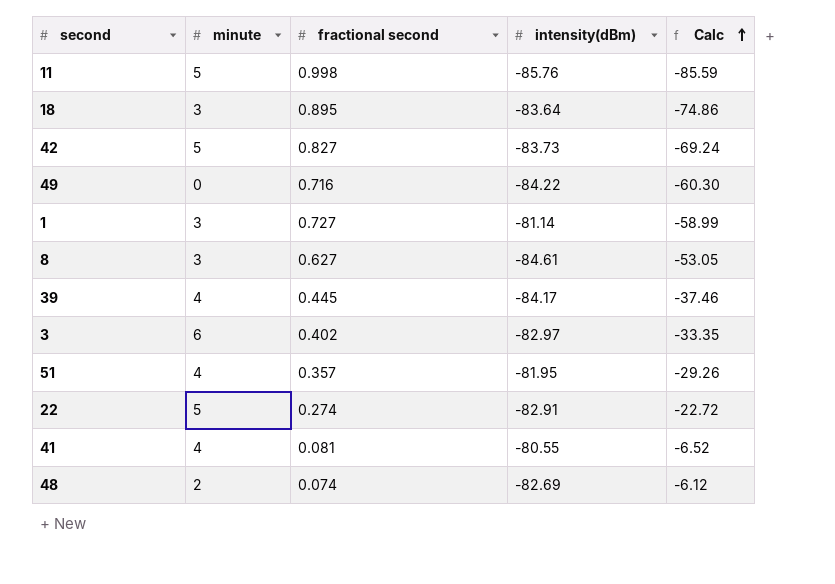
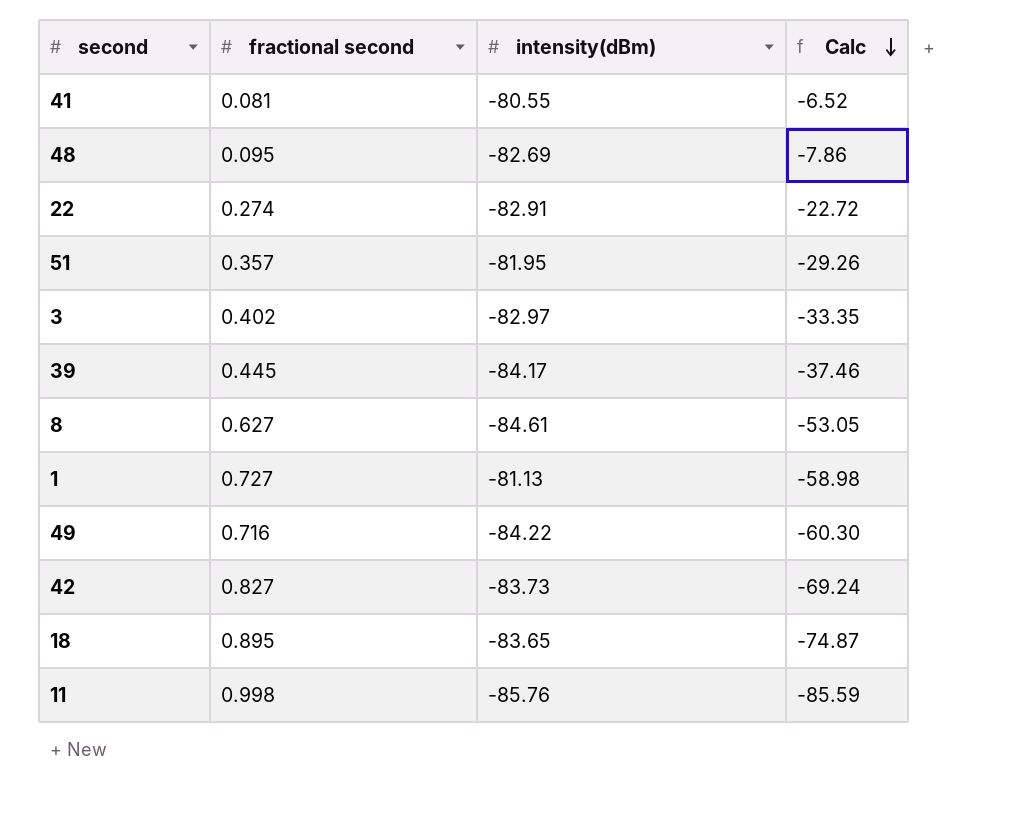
row order: Calc ascending -> Calc descending
column minute | position: 2 -> none
48 | fractional second: 0.074 -> 0.095
48 | Calc: -6.12 -> -7.86
1 | intensity(dBm): -81.14 -> -81.13
1 | Calc: -58.99 -> -58.98
18 | intensity(dBm): -83.64 -> -83.65
18 | Calc: -74.86 -> -74.87

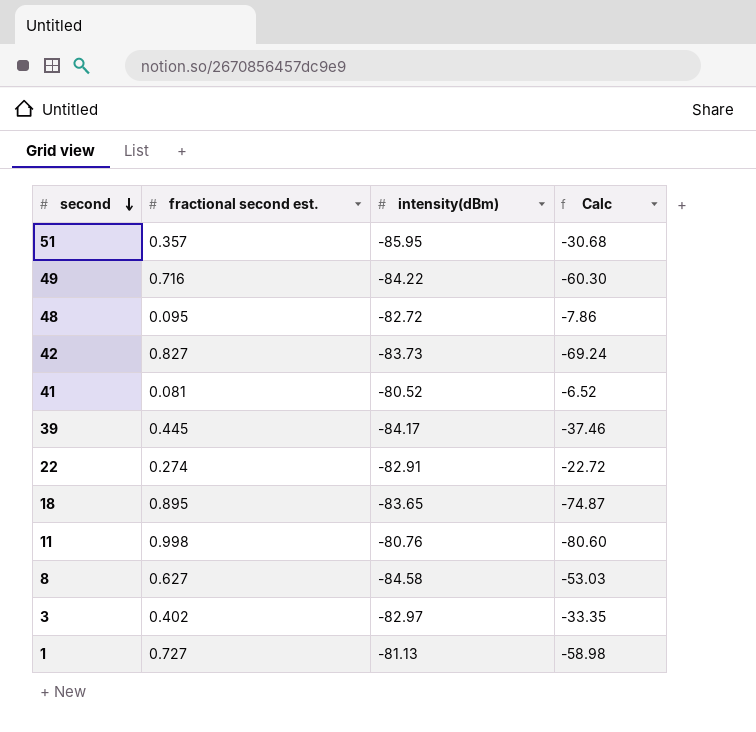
row order: Calc descending -> second descending
column name: fractional second -> fractional second est.
51 | intensity(dBm): -81.95 -> -85.95
51 | Calc: -29.26 -> -30.68
48 | intensity(dBm): -82.69 -> -82.72
41 | intensity(dBm): -80.55 -> -80.52
11 | intensity(dBm): -85.76 -> -80.76
11 | Calc: -85.59 -> -80.60
8 | intensity(dBm): -84.61 -> -84.58
8 | Calc: -53.05 -> -53.03

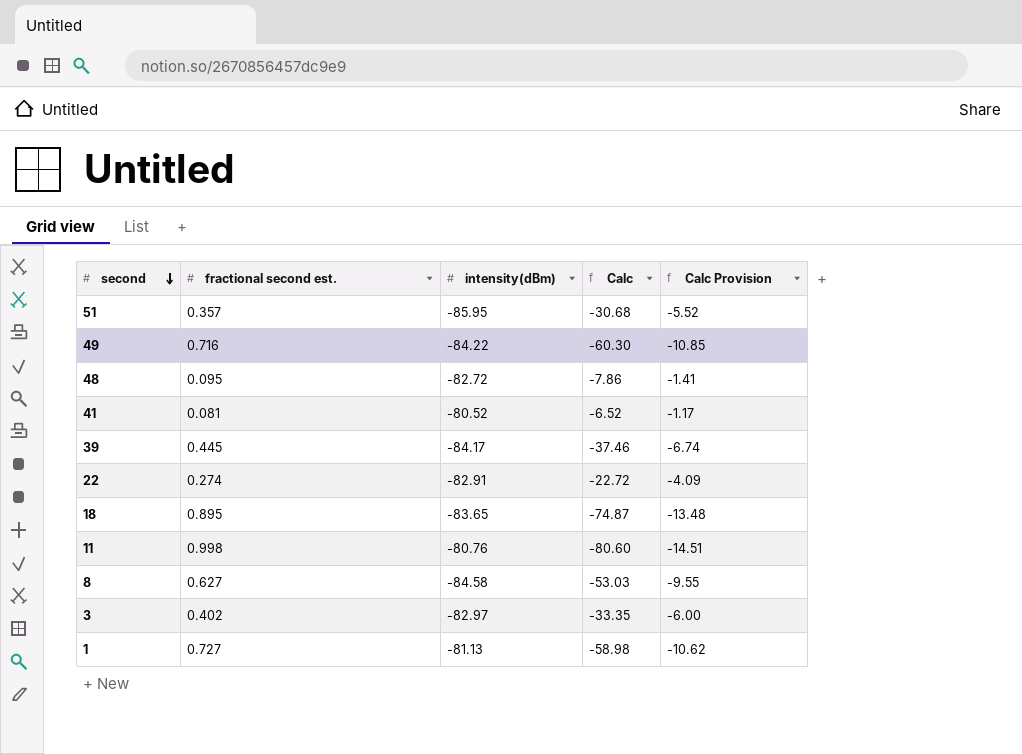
column Calc Provision | formula: none -> [Calc] * 0.18
row 42: 0.827 | -83.73 | -69.24 -> none

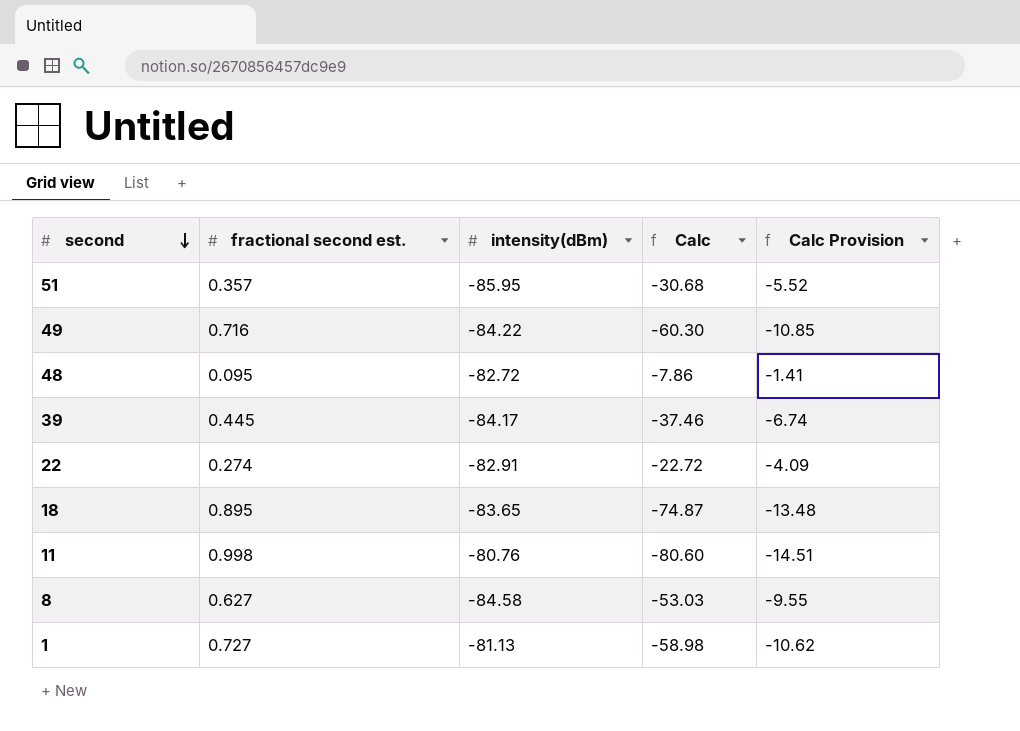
row 41: 0.081 | -80.52 | -6.52 | -1.17 -> none
row 3: 0.402 | -82.97 | -33.35 | -6.00 -> none

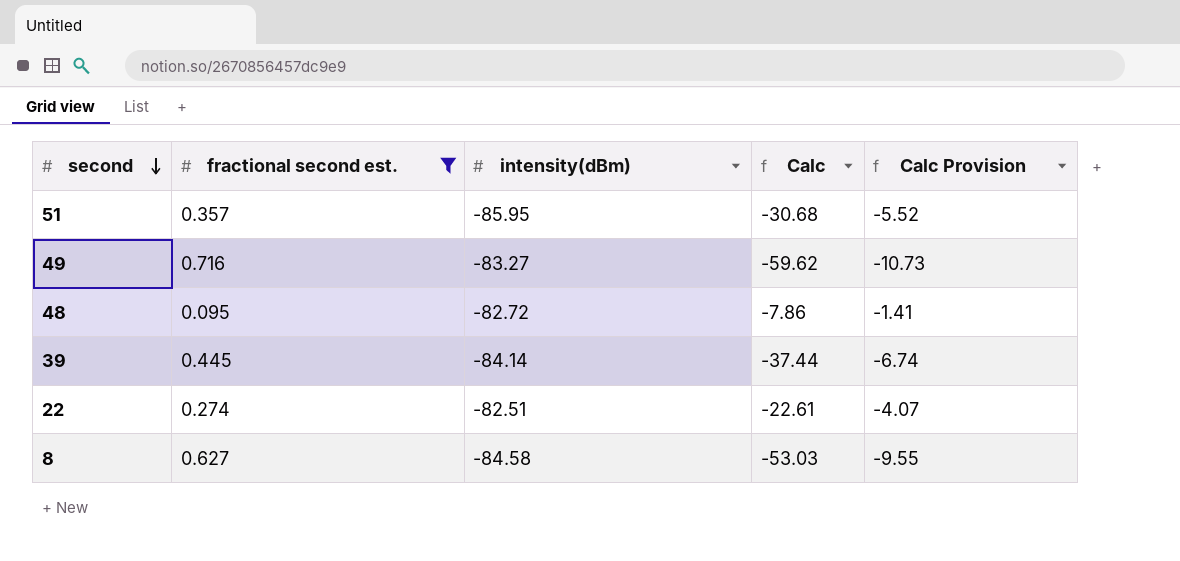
filter: none -> fractional second est. <= 0.716
49 | intensity(dBm): -84.22 -> -83.27
49 | Calc: -60.30 -> -59.62
49 | Calc Provision: -10.85 -> -10.73
39 | intensity(dBm): -84.17 -> -84.14
39 | Calc: -37.46 -> -37.44
22 | intensity(dBm): -82.91 -> -82.51
22 | Calc: -22.72 -> -22.61
22 | Calc Provision: -4.09 -> -4.07

